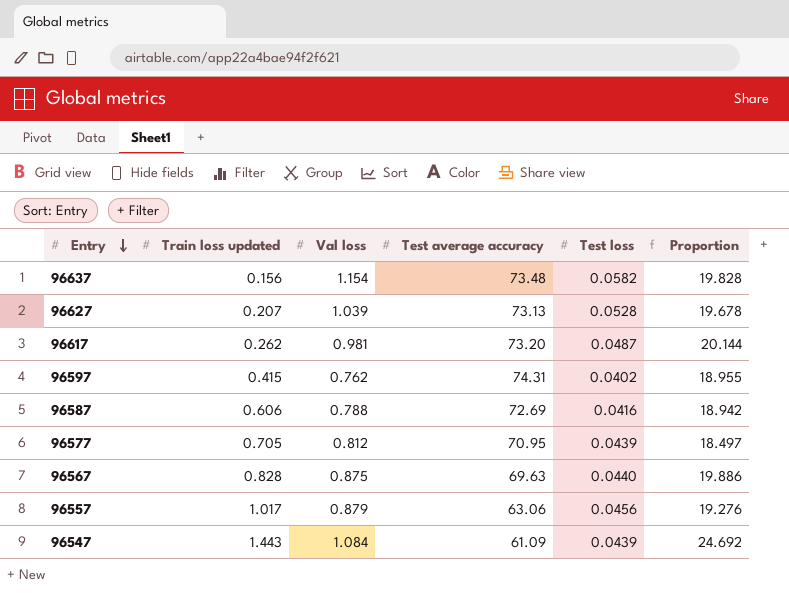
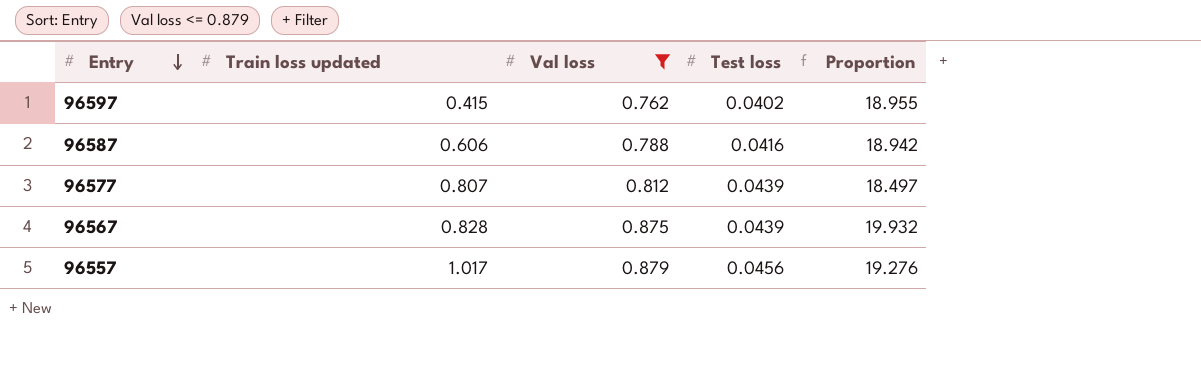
filter: none -> Val loss <= 0.879
column Test average accuracy | position: 4 -> none
96577 | Train loss updated: 0.705 -> 0.807
96567 | Test loss: 0.0440 -> 0.0439
96567 | Proportion: 19.886 -> 19.932

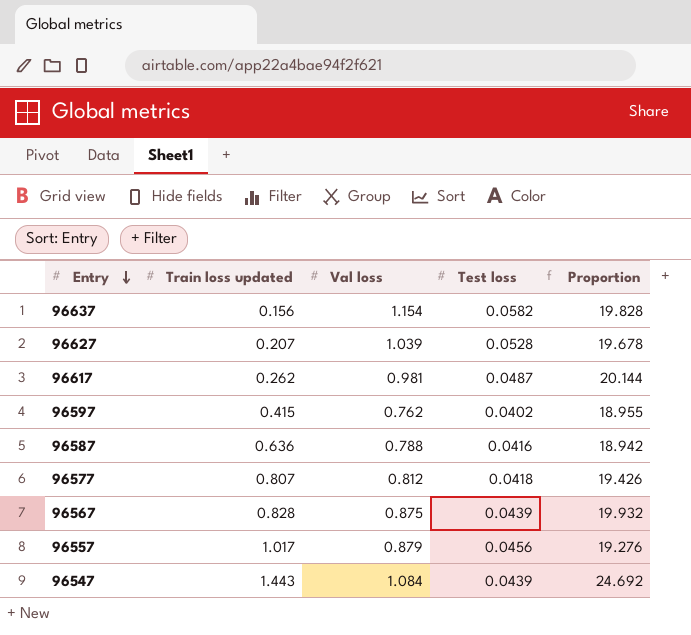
filter: Val loss <= 0.879 -> none
96587 | Train loss updated: 0.606 -> 0.636
96577 | Test loss: 0.0439 -> 0.0418
96577 | Proportion: 18.497 -> 19.426

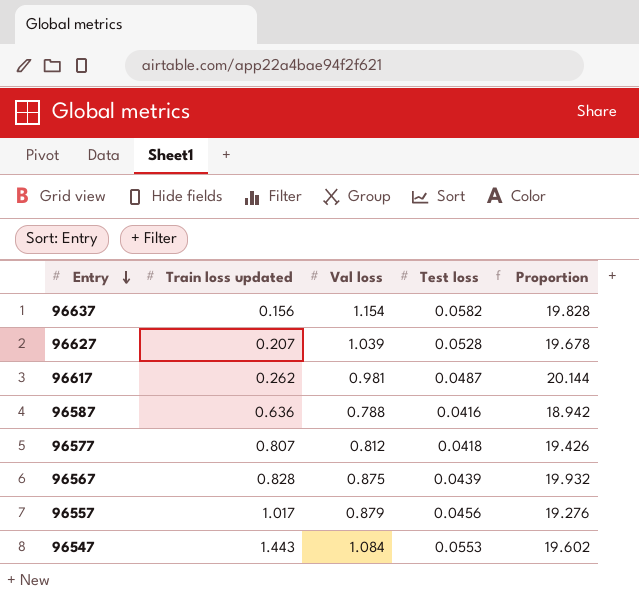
row 96597: 0.415 | 0.762 | 0.0402 | 18.955 -> none
96547 | Test loss: 0.0439 -> 0.0553
96547 | Proportion: 24.692 -> 19.602

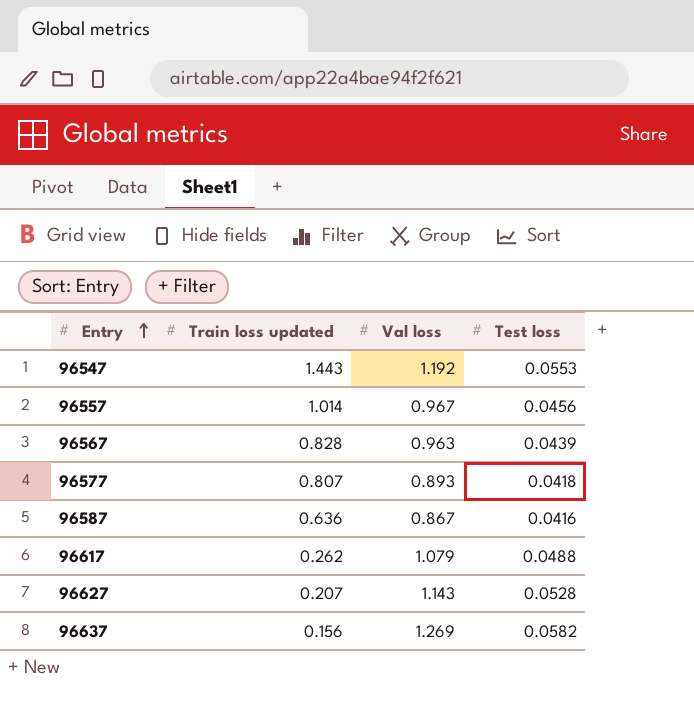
row order: Entry descending -> Entry ascending
column Proportion | formula: [Val loss] / [Test loss] -> none
96547 | Val loss: 1.084 -> 1.192
96557 | Train loss updated: 1.017 -> 1.014
96557 | Val loss: 0.879 -> 0.967
96567 | Val loss: 0.875 -> 0.963
96577 | Val loss: 0.812 -> 0.893
96587 | Val loss: 0.788 -> 0.867
96617 | Val loss: 0.981 -> 1.079
96617 | Test loss: 0.0487 -> 0.0488
96627 | Val loss: 1.039 -> 1.143
96637 | Val loss: 1.154 -> 1.269

